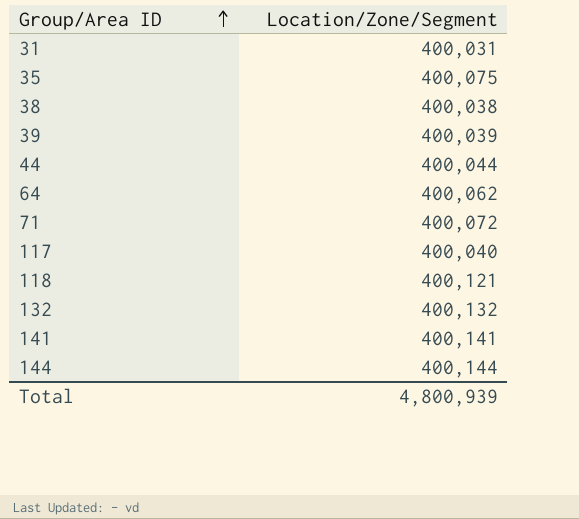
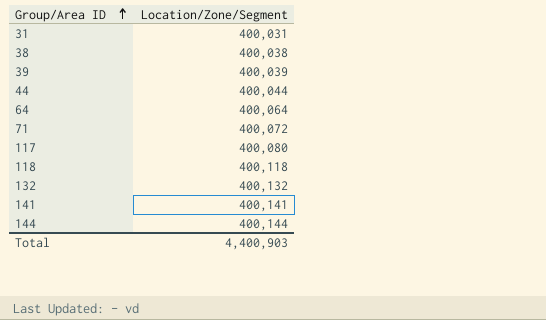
row 35: 400,075 -> none
64 | Location/Zone/Segment: 400,062 -> 400,064
117 | Location/Zone/Segment: 400,040 -> 400,080
118 | Location/Zone/Segment: 400,121 -> 400,118
Total | Location/Zone/Segment: 4,800,939 -> 4,400,903

